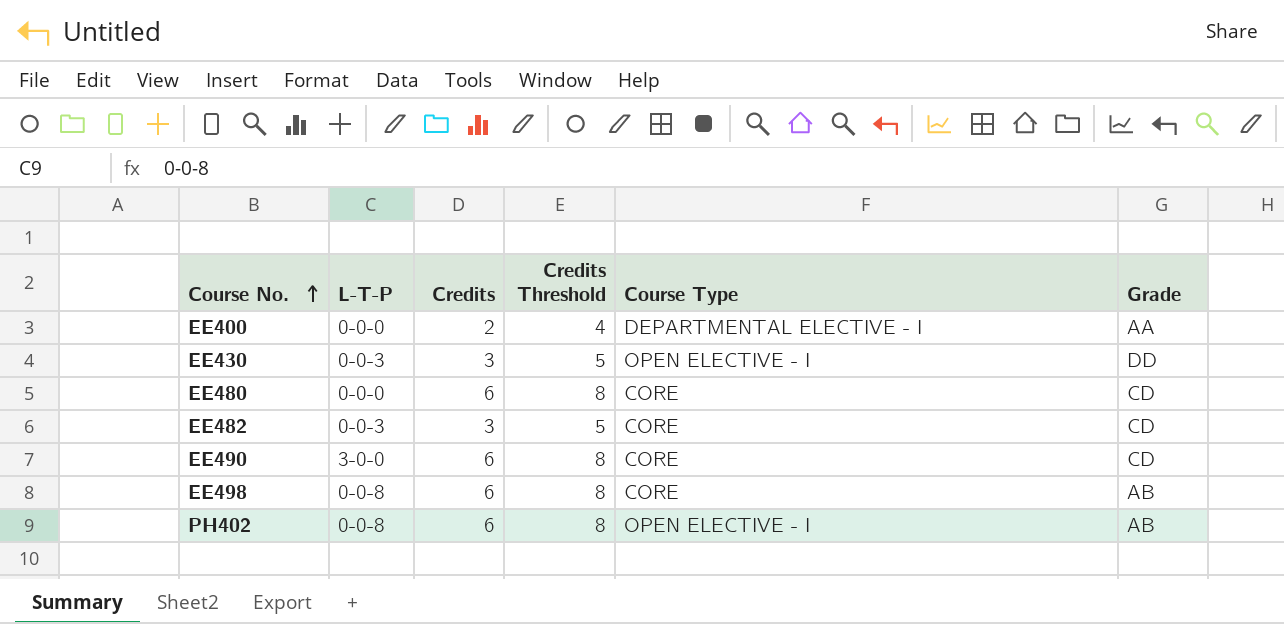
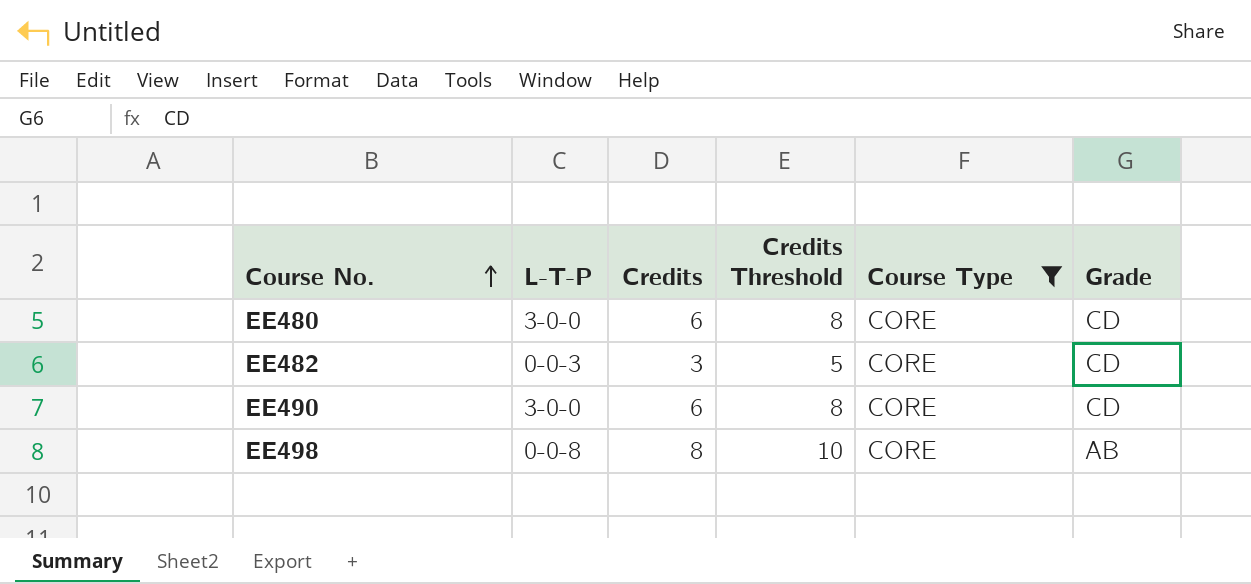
filter: none -> Course Type = CORE
EE480 | L-T-P: 0-0-0 -> 3-0-0
EE498 | Credits: 6 -> 8
EE498 | Credits Threshold: 8 -> 10

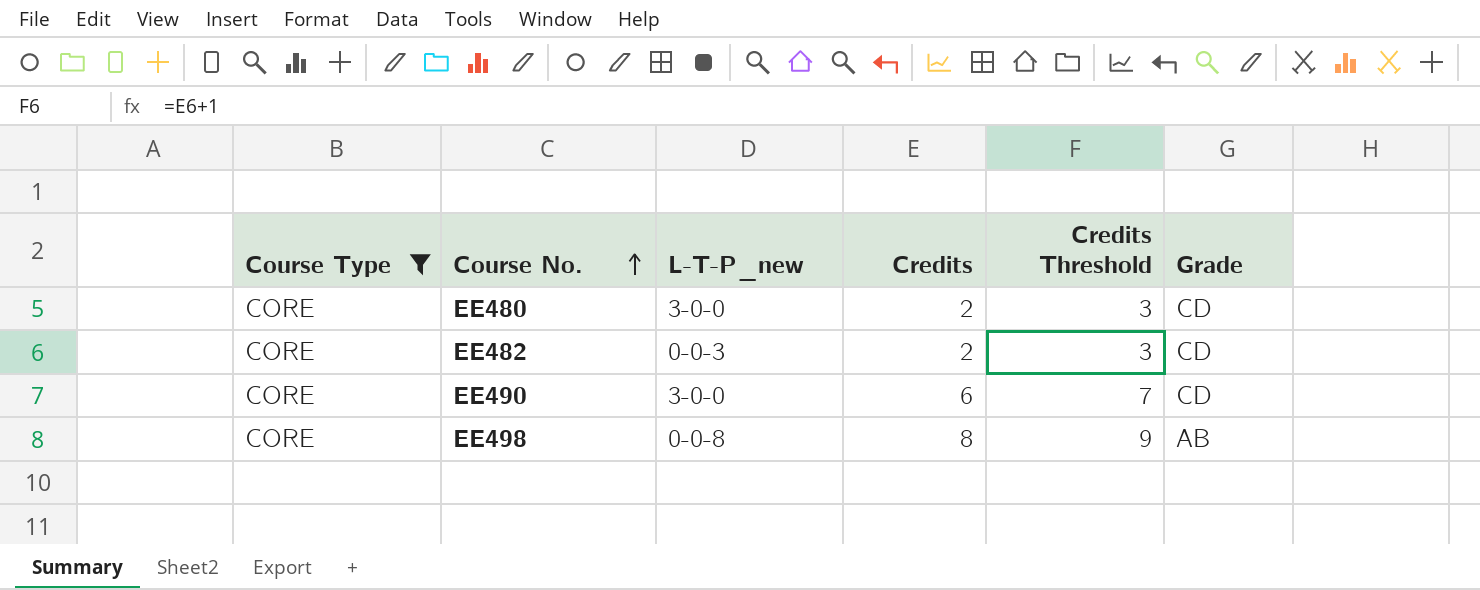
column Course Type | position: 5 -> 1
column name: L-T-P -> L-T-P_new
column Credits Threshold | formula: [Credits] + 2 -> [Credits] + 1
EE480 | Credits: 6 -> 2
EE482 | Credits: 3 -> 2

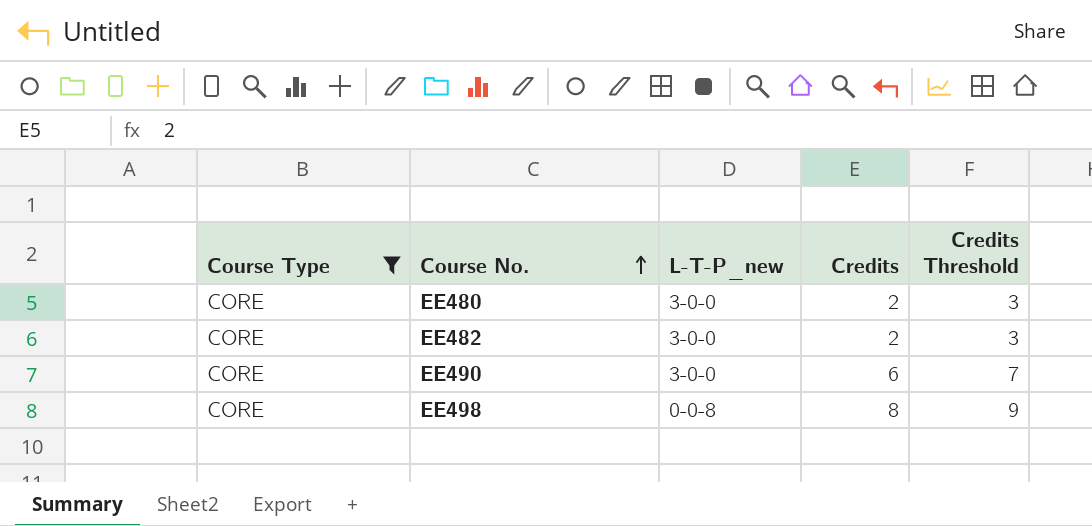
column Grade | position: 6 -> none
EE482 | L-T-P_new: 0-0-3 -> 3-0-0

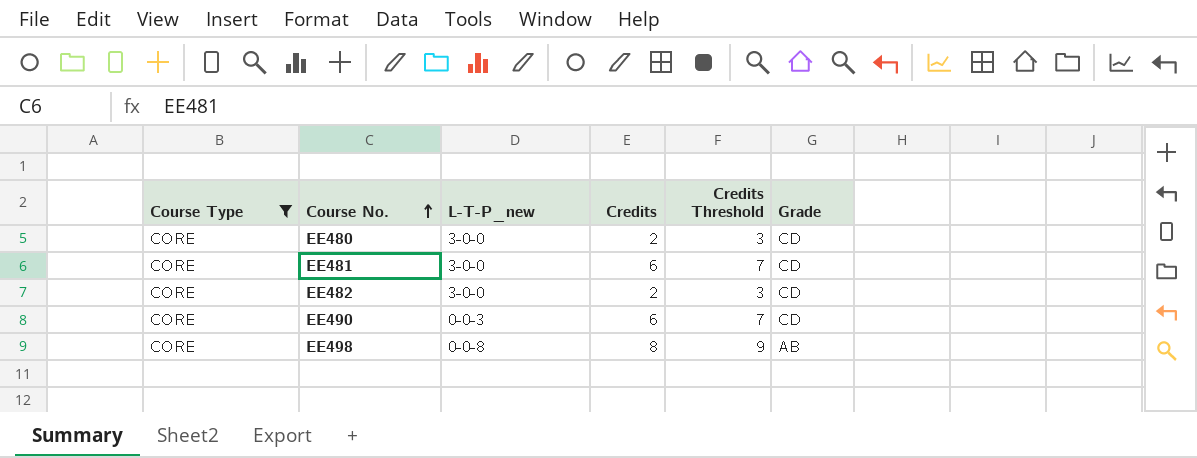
column Grade | position: none -> 6
row EE481: none -> CORE | 3-0-0 | 6 | 7 | CD
EE490 | L-T-P_new: 3-0-0 -> 0-0-3

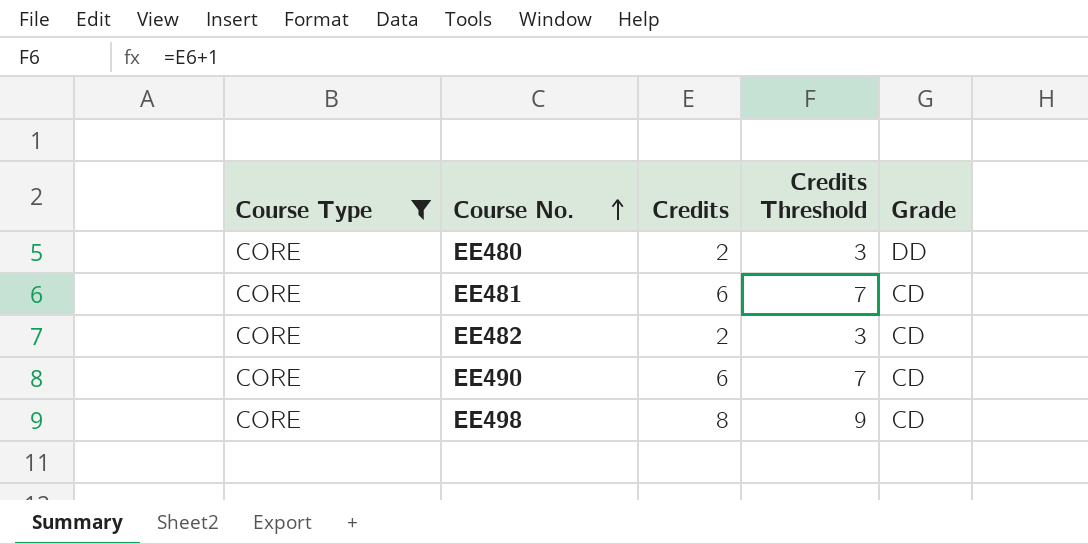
column L-T-P_new | position: 3 -> none
EE480 | Grade: CD -> DD
EE498 | Grade: AB -> CD

